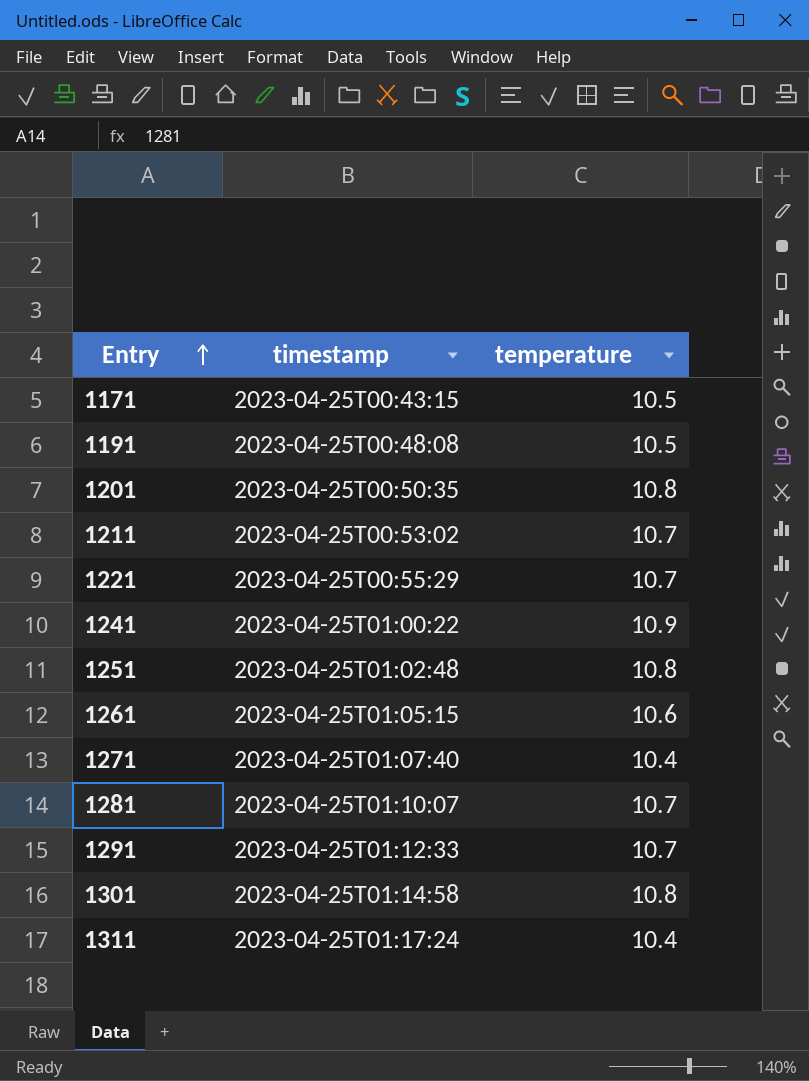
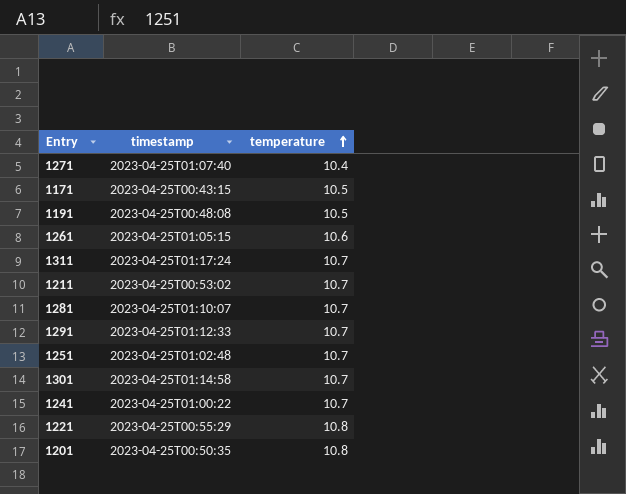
row order: Entry ascending -> temperature ascending
1311 | temperature: 10.4 -> 10.7
1251 | temperature: 10.8 -> 10.7
1301 | temperature: 10.8 -> 10.7
1241 | temperature: 10.9 -> 10.7
1221 | temperature: 10.7 -> 10.8

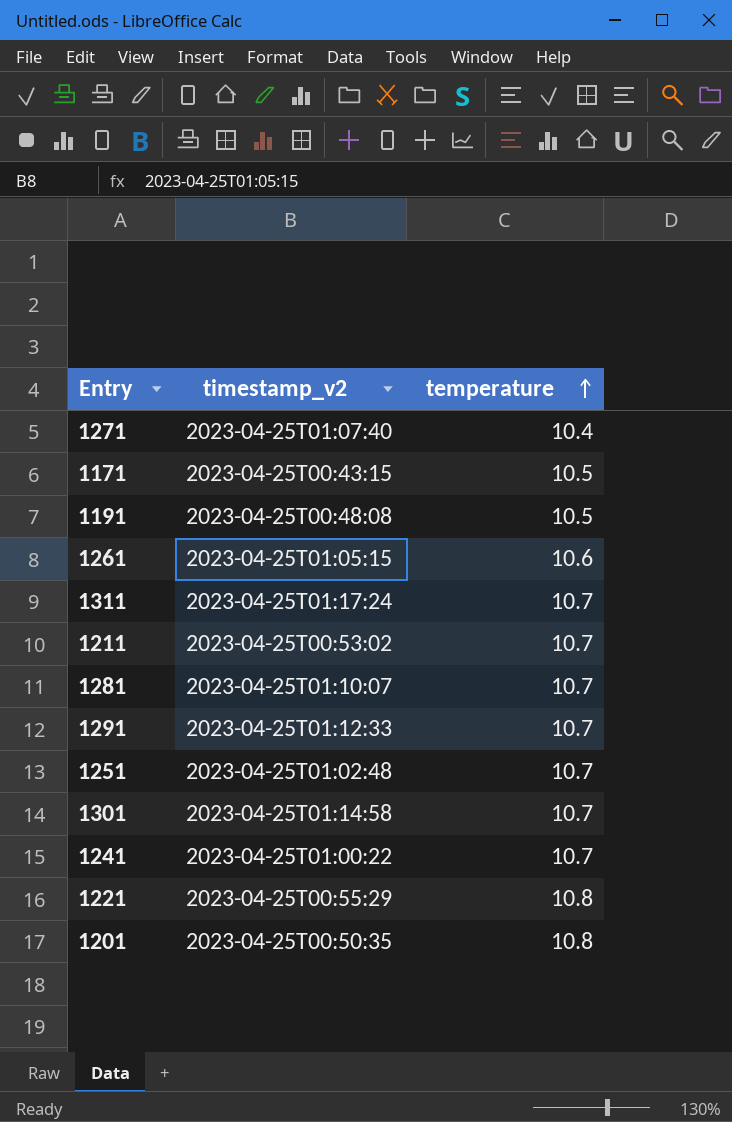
column name: timestamp -> timestamp_v2

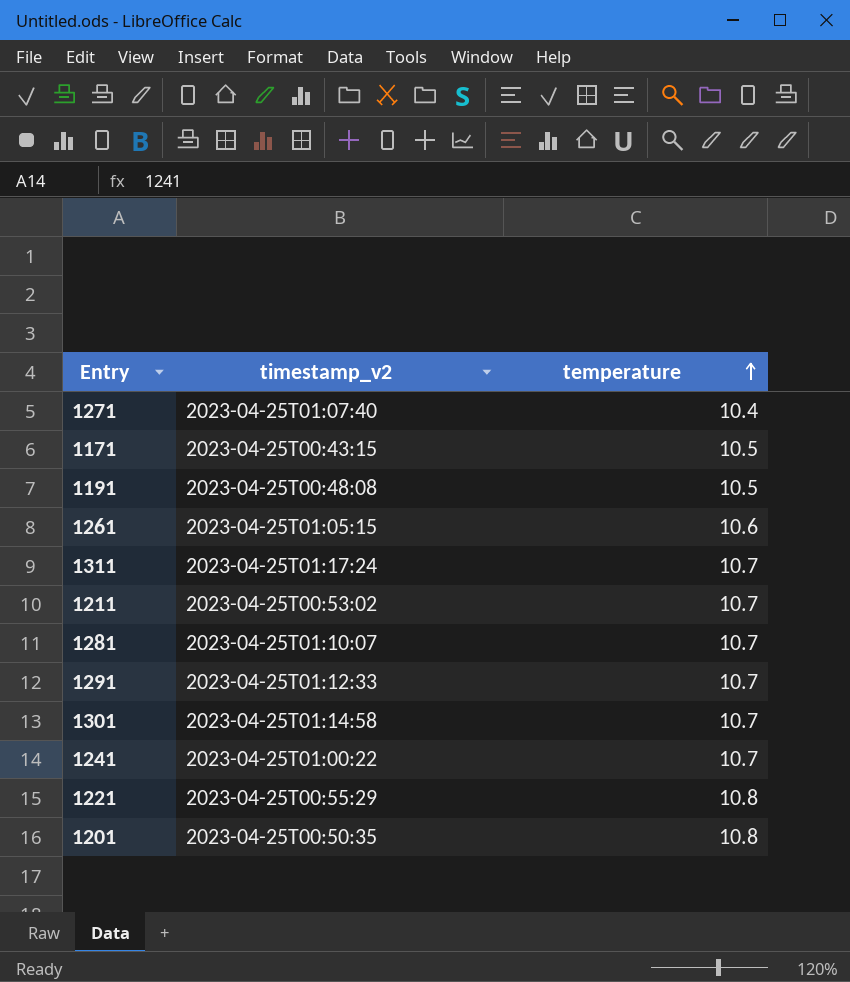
row 1251: 2023-04-25T01:02:48 | 10.7 -> none

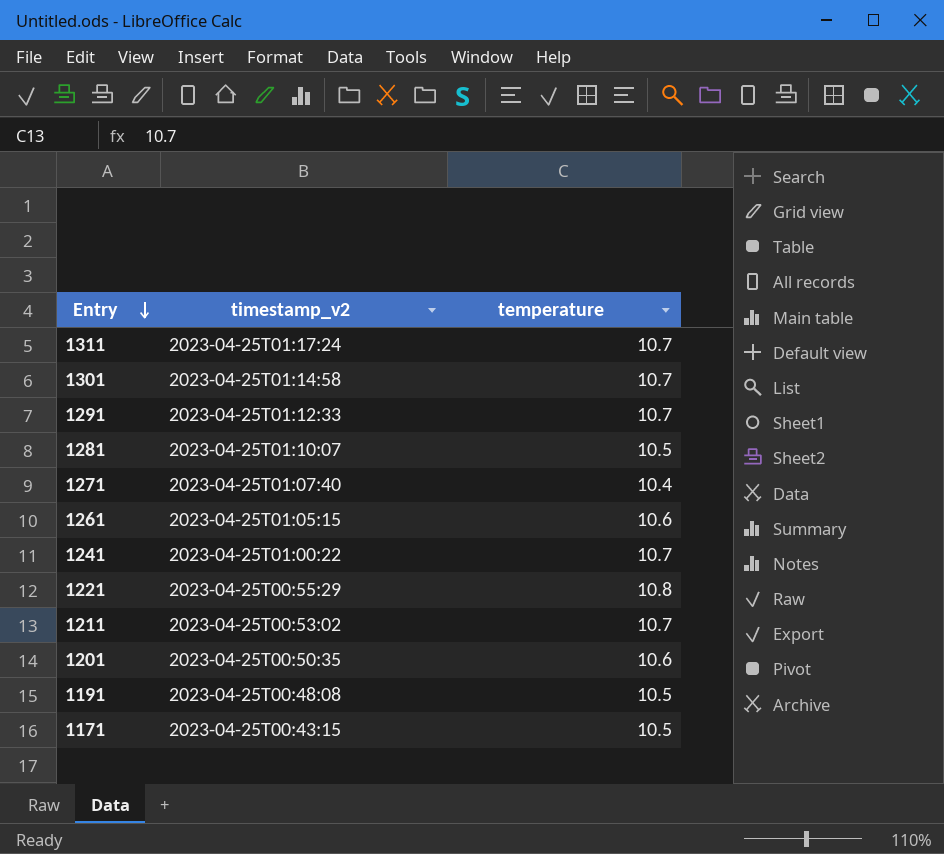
row order: temperature ascending -> Entry descending
1281 | temperature: 10.7 -> 10.5
1201 | temperature: 10.8 -> 10.6

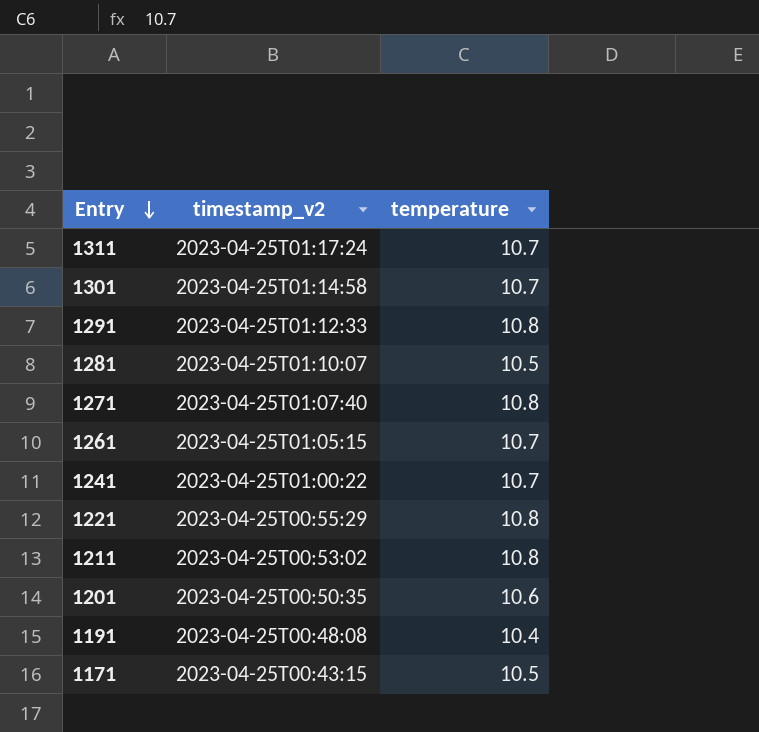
1291 | temperature: 10.7 -> 10.8
1271 | temperature: 10.4 -> 10.8
1261 | temperature: 10.6 -> 10.7
1211 | temperature: 10.7 -> 10.8
1191 | temperature: 10.5 -> 10.4

